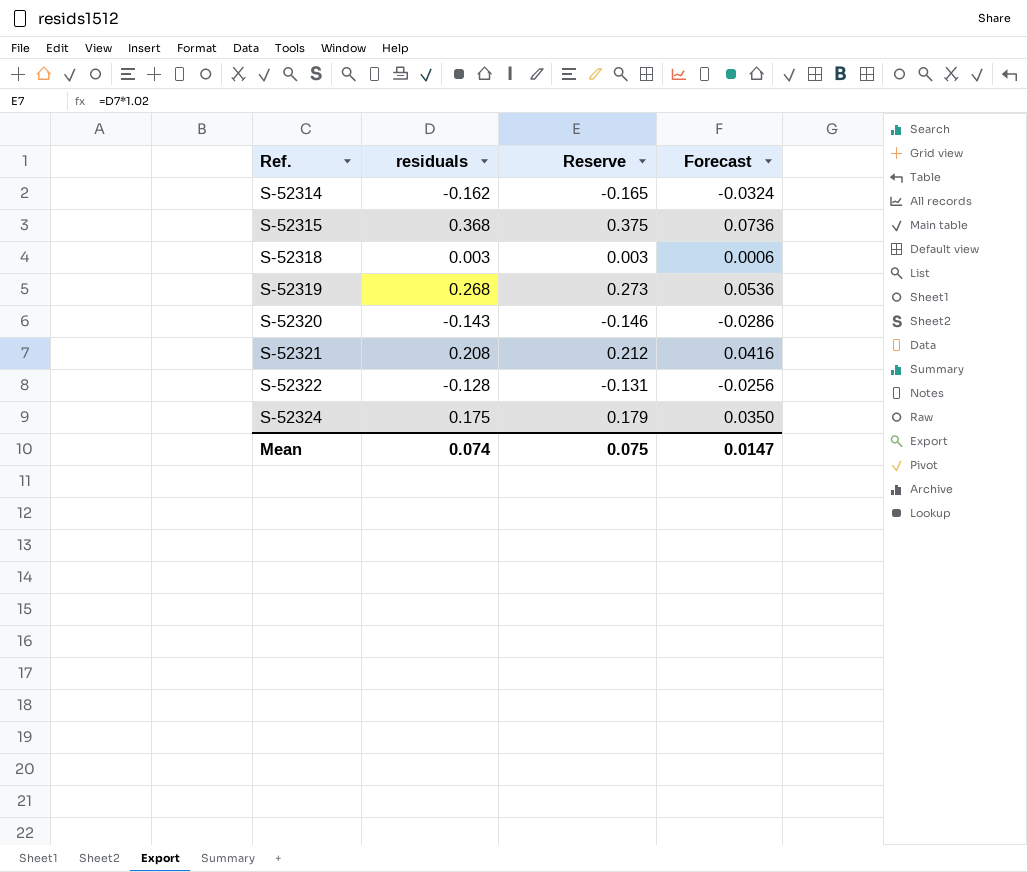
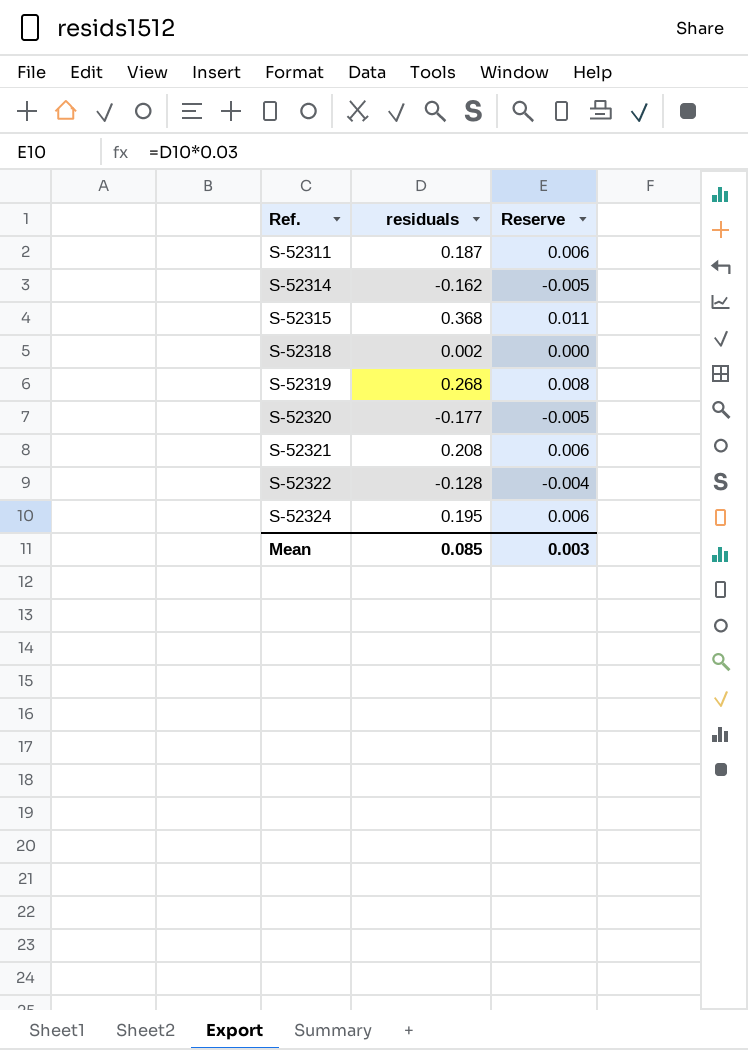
column Forecast | formula: [residuals] * 0.2 -> none
column Reserve | formula: [residuals] * 1.02 -> [residuals] * 0.03
row S-52311: none -> 0.187 | 0.006
S-52318 | residuals: 0.003 -> 0.002
S-52320 | residuals: -0.143 -> -0.177
S-52324 | residuals: 0.175 -> 0.195
Mean | residuals: 0.074 -> 0.085
Mean | Reserve: 0.075 -> 0.003

